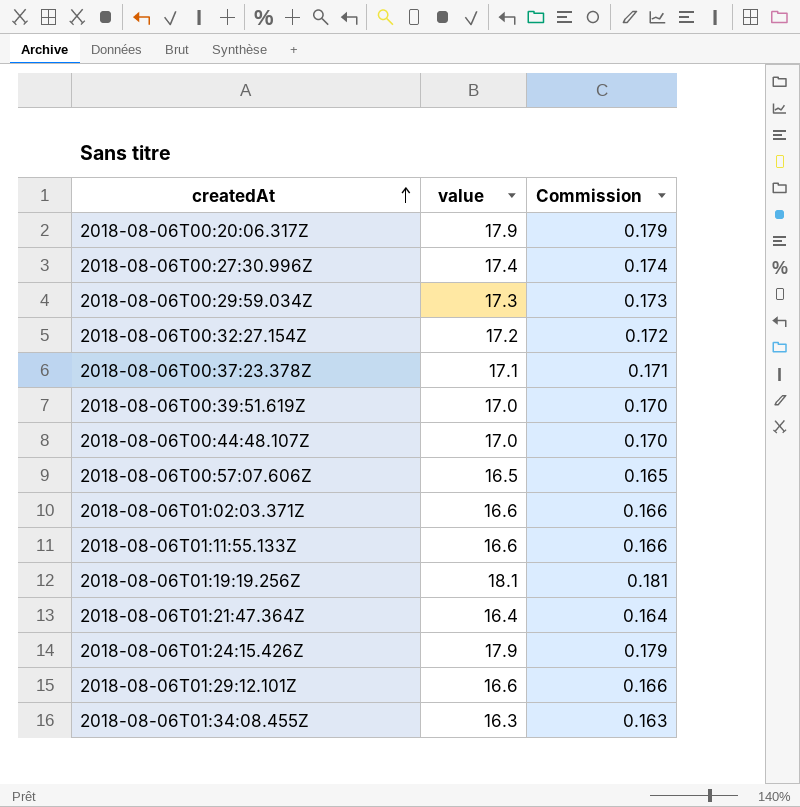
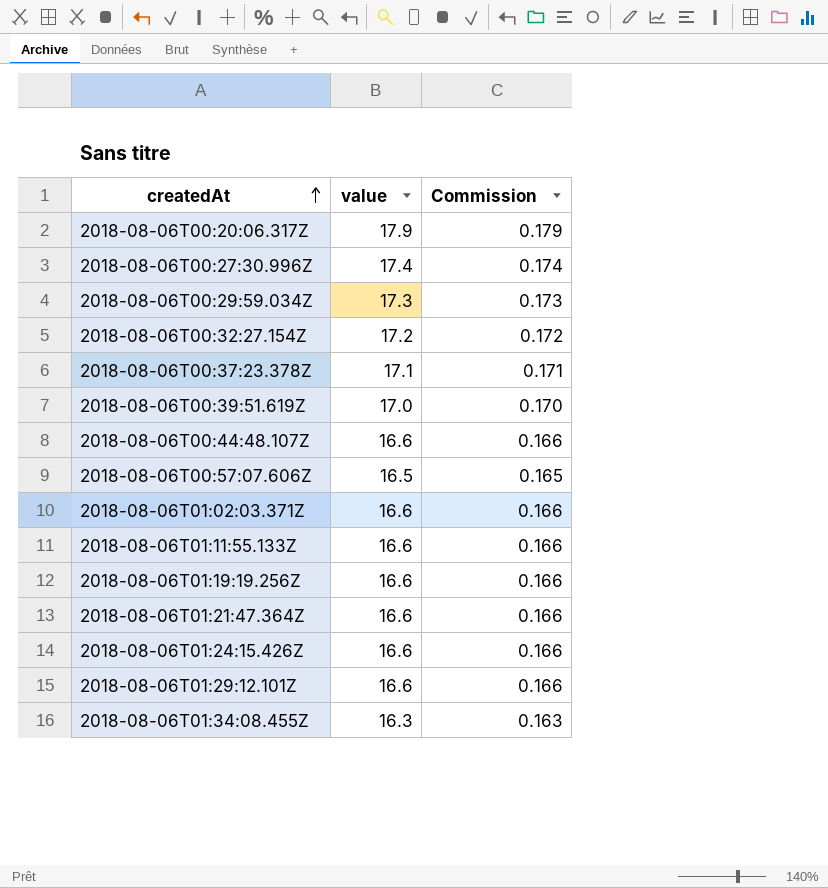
2018-08-06T00:44:48.107Z | value: 17.0 -> 16.6
2018-08-06T00:44:48.107Z | Commission: 0.170 -> 0.166
2018-08-06T01:19:19.256Z | value: 18.1 -> 16.6
2018-08-06T01:19:19.256Z | Commission: 0.181 -> 0.166
2018-08-06T01:21:47.364Z | value: 16.4 -> 16.6
2018-08-06T01:21:47.364Z | Commission: 0.164 -> 0.166
2018-08-06T01:24:15.426Z | value: 17.9 -> 16.6
2018-08-06T01:24:15.426Z | Commission: 0.179 -> 0.166

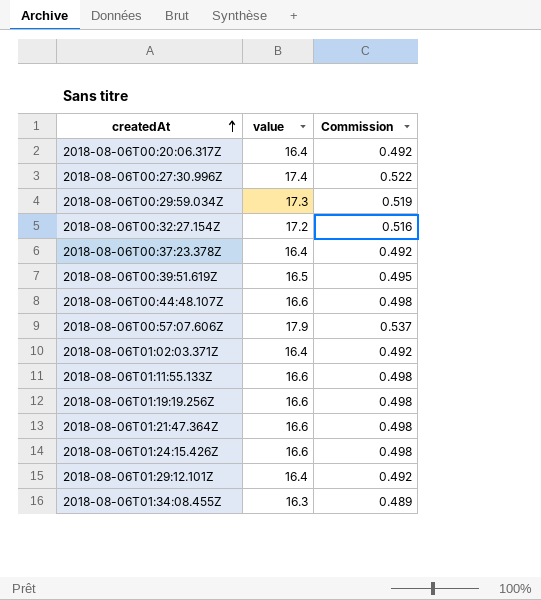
column Commission | formula: [value] * 0.01 -> [value] * 0.03
2018-08-06T00:20:06.317Z | value: 17.9 -> 16.4
2018-08-06T00:37:23.378Z | value: 17.1 -> 16.4
2018-08-06T00:39:51.619Z | value: 17.0 -> 16.5
2018-08-06T00:57:07.606Z | value: 16.5 -> 17.9
2018-08-06T01:02:03.371Z | value: 16.6 -> 16.4
2018-08-06T01:29:12.101Z | value: 16.6 -> 16.4

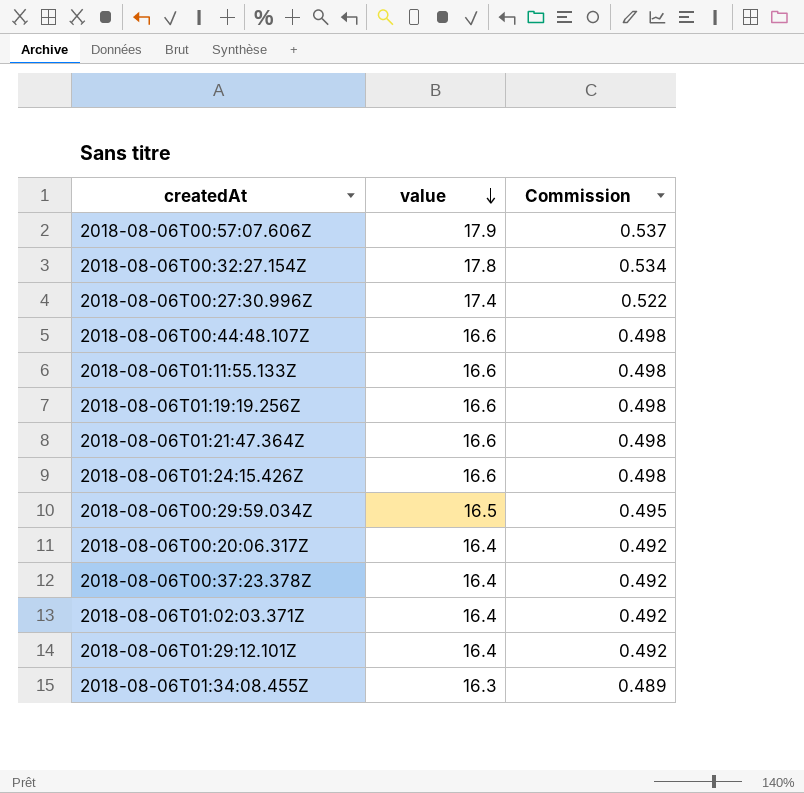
row order: createdAt ascending -> value descending
row 2018-08-06T00:39:51.619Z: 16.5 | 0.495 -> none
2018-08-06T00:32:27.154Z | value: 17.2 -> 17.8
2018-08-06T00:32:27.154Z | Commission: 0.516 -> 0.534
2018-08-06T00:29:59.034Z | value: 17.3 -> 16.5
2018-08-06T00:29:59.034Z | Commission: 0.519 -> 0.495

